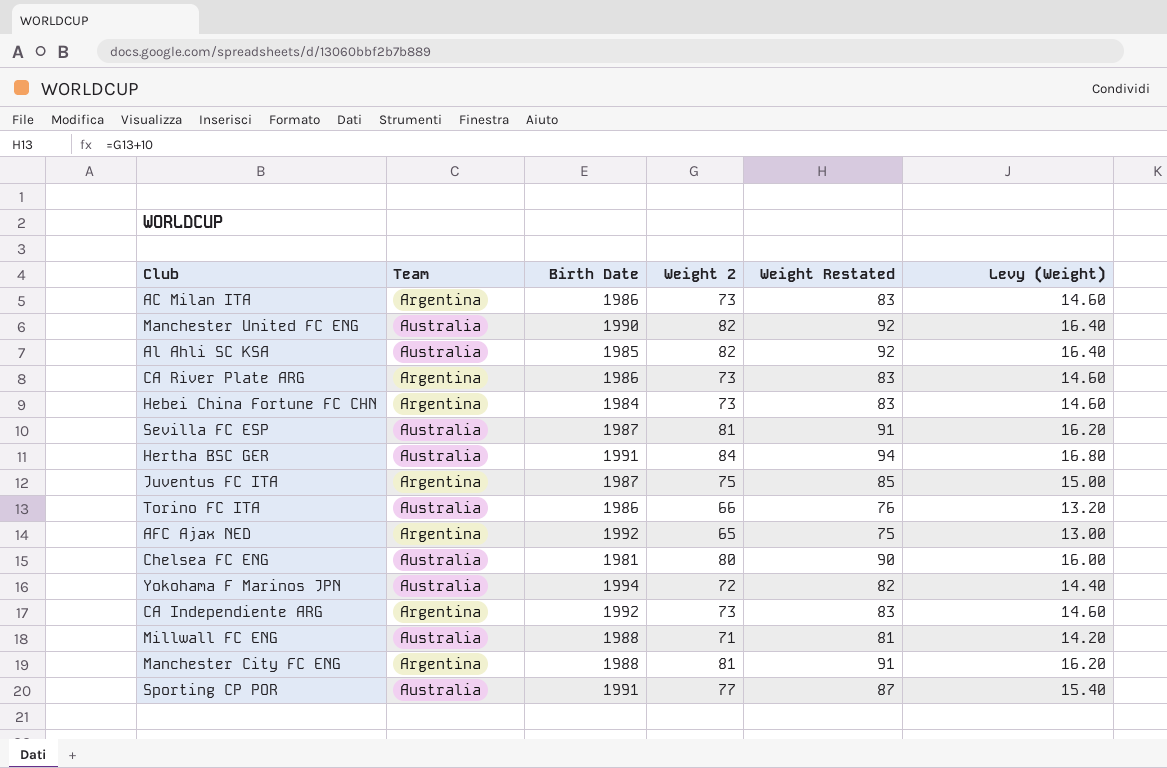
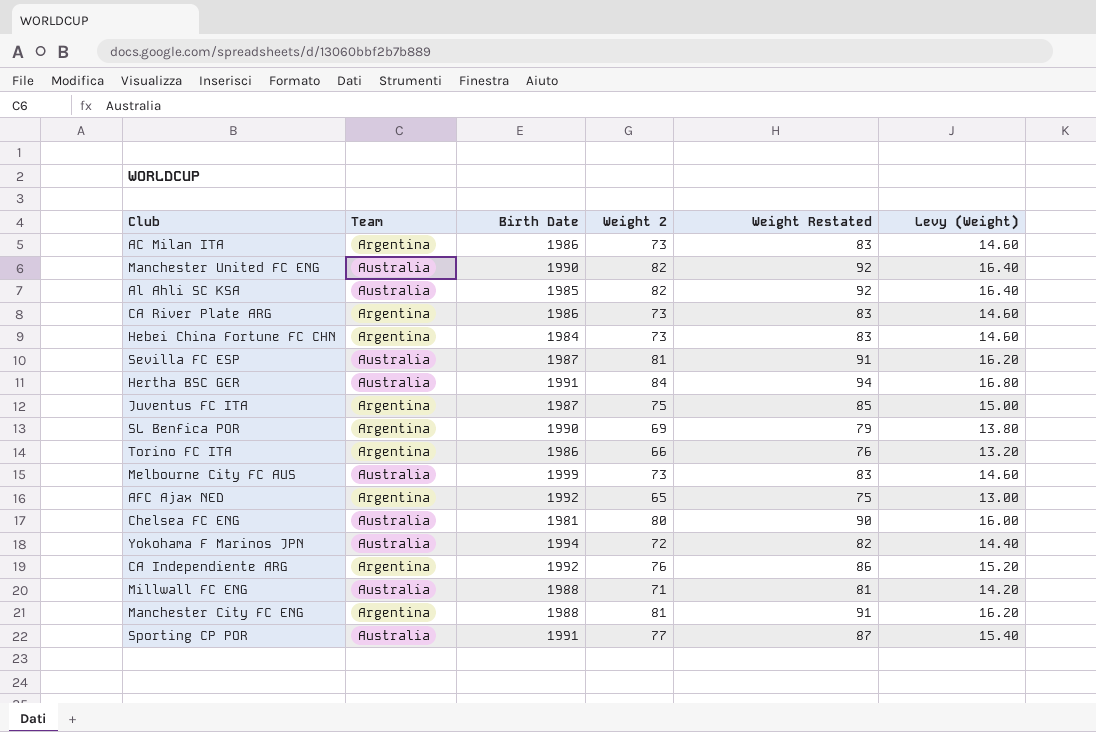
row SL Benfica POR: none -> Argentina | 1990 | 69 | 79 | 13.80
Torino FC ITA | Team: Australia -> Argentina
row Melbourne City FC AUS: none -> Australia | 1999 | 73 | 83 | 14.60
CA Independiente ARG | Weight 2: 73 -> 76
CA Independiente ARG | Weight Restated: 83 -> 86
CA Independiente ARG | Levy (Weight): 14.60 -> 15.20

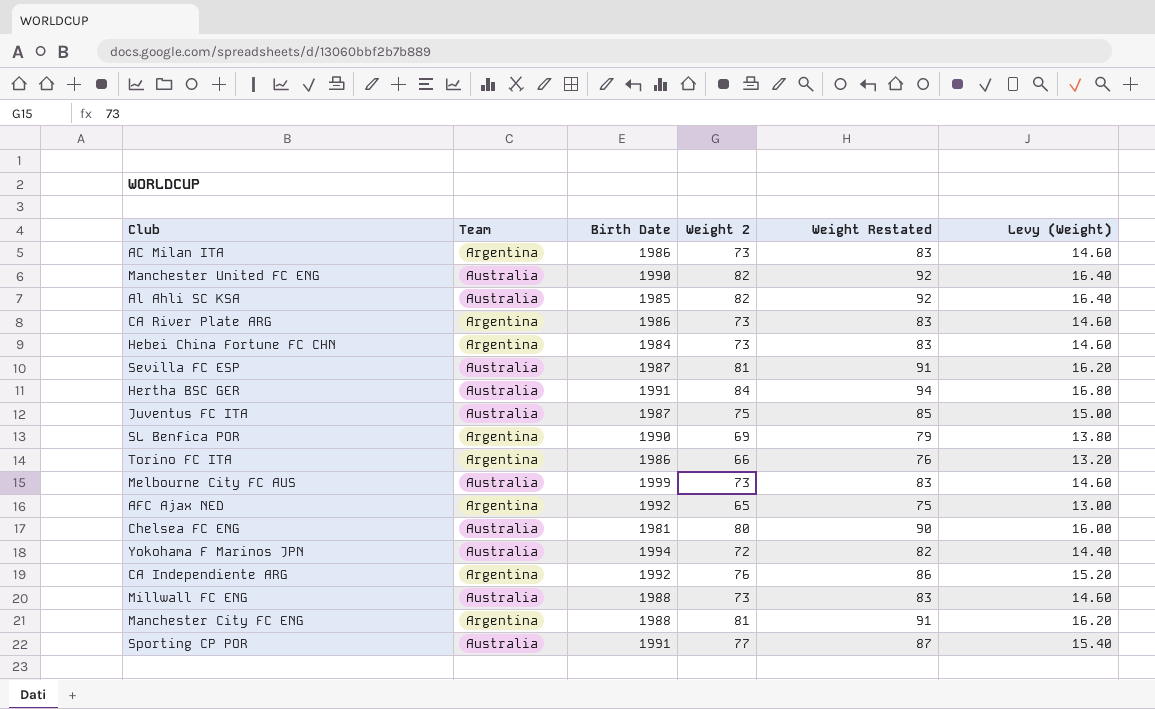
Juventus FC ITA | Team: Argentina -> Australia
Millwall FC ENG | Weight 2: 71 -> 73
Millwall FC ENG | Weight Restated: 81 -> 83
Millwall FC ENG | Levy (Weight): 14.20 -> 14.60

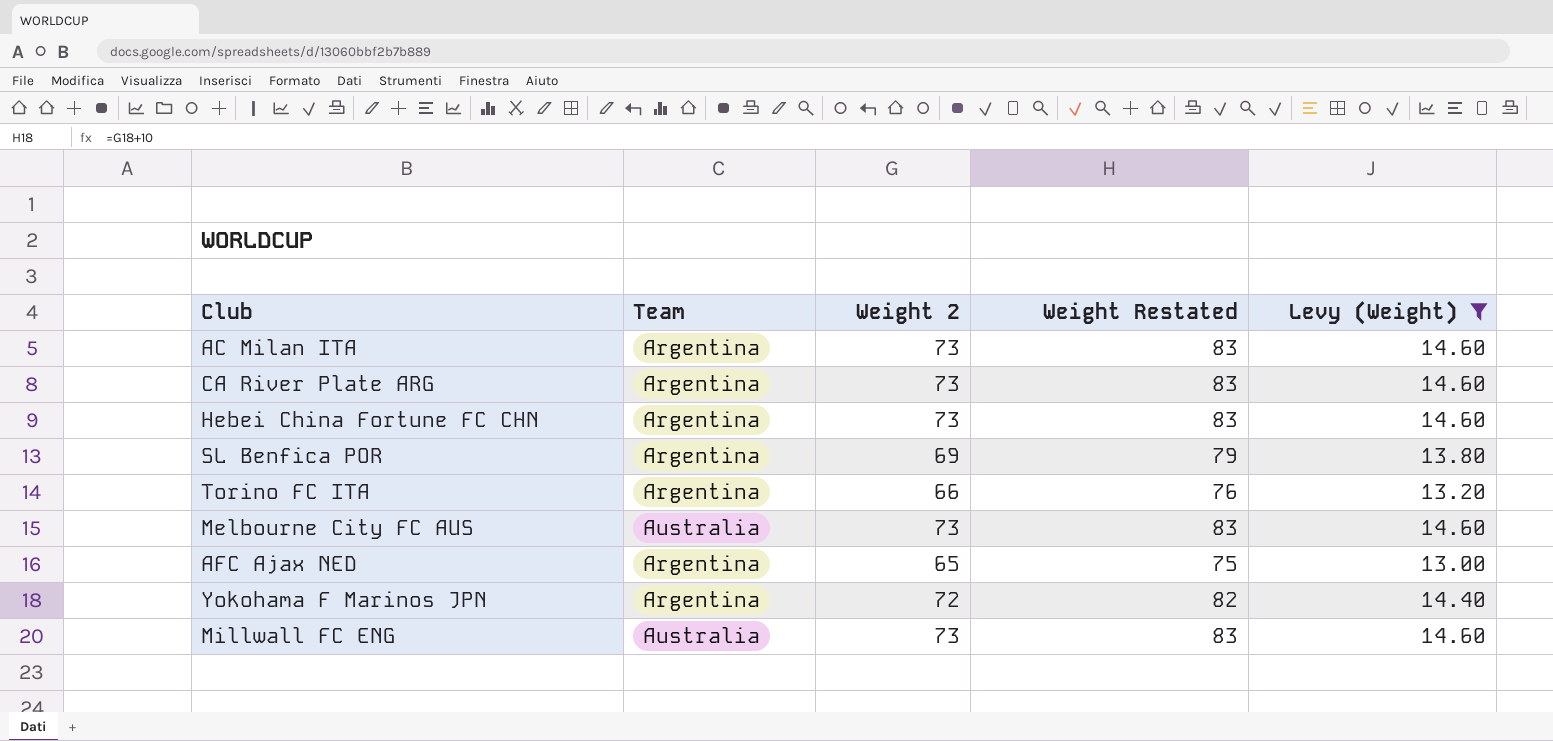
filter: none -> Levy (Weight) <= 14.60
column Birth Date | position: 3 -> none
Yokohama F Marinos JPN | Team: Australia -> Argentina

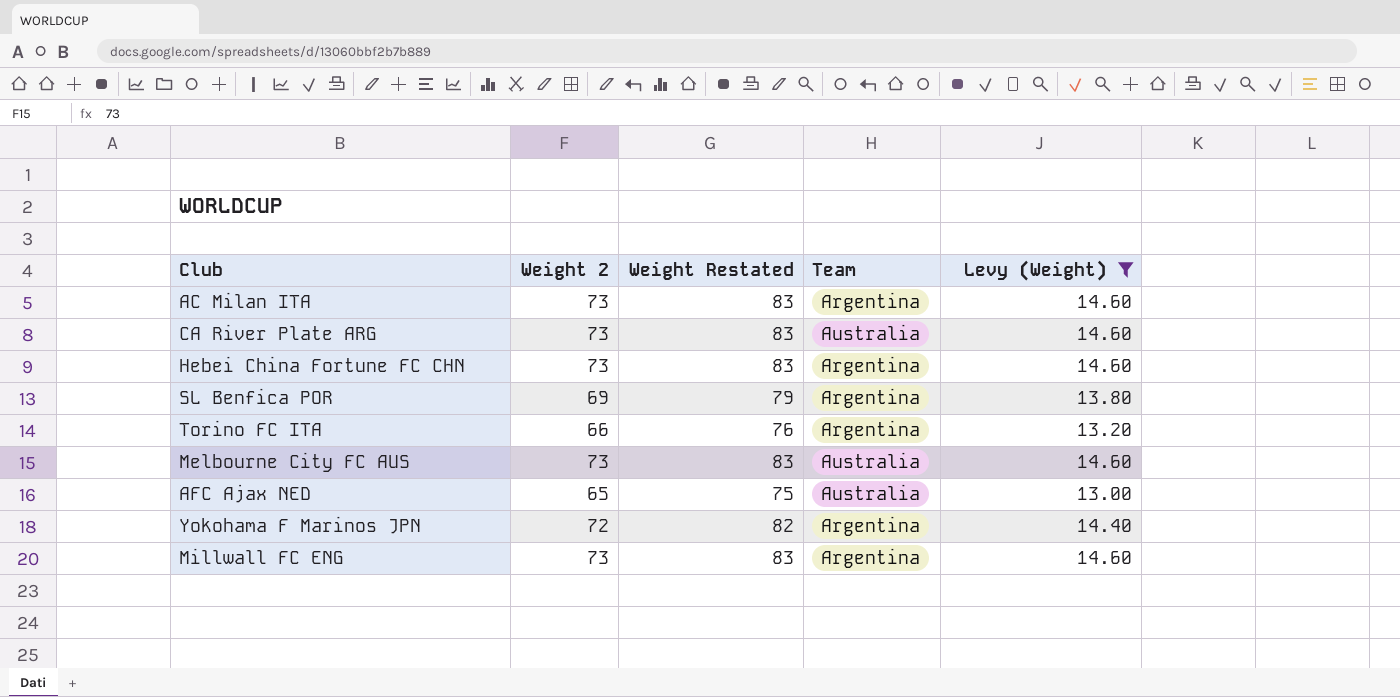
column Team | position: 2 -> 4
CA River Plate ARG | Team: Argentina -> Australia
AFC Ajax NED | Team: Argentina -> Australia
Millwall FC ENG | Team: Australia -> Argentina

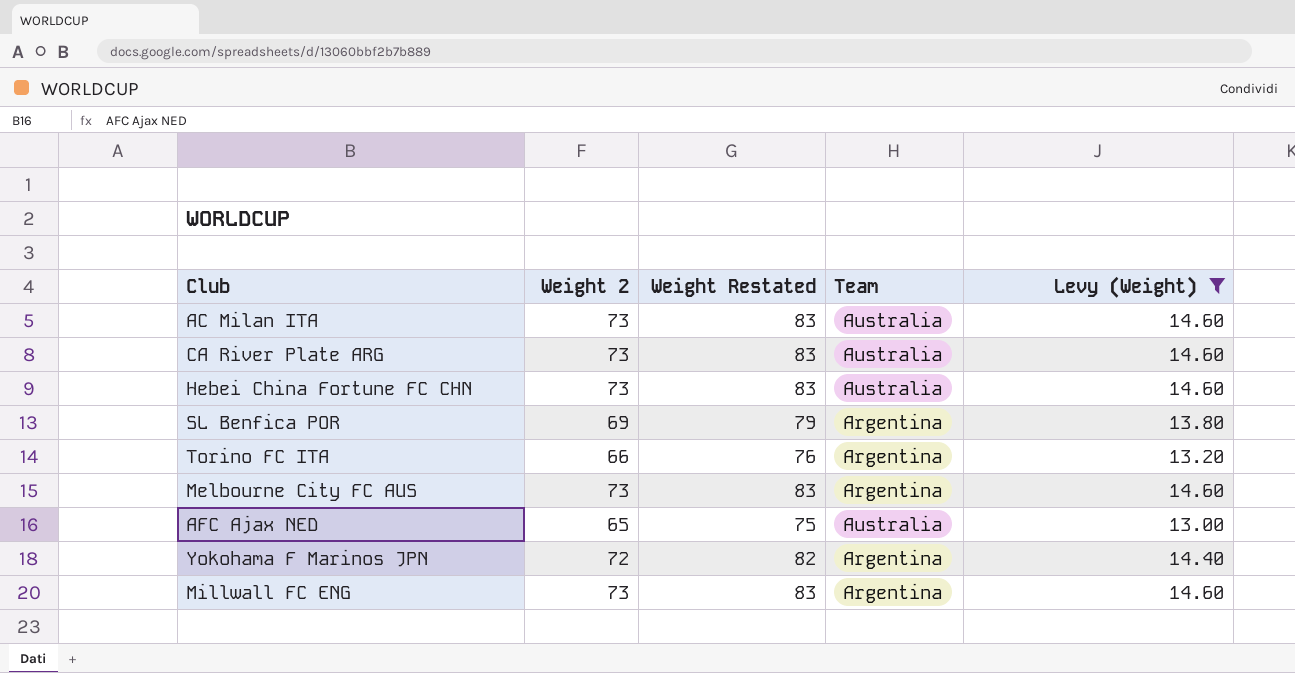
AC Milan ITA | Team: Argentina -> Australia
Hebei China Fortune FC CHN | Team: Argentina -> Australia
Melbourne City FC AUS | Team: Australia -> Argentina

